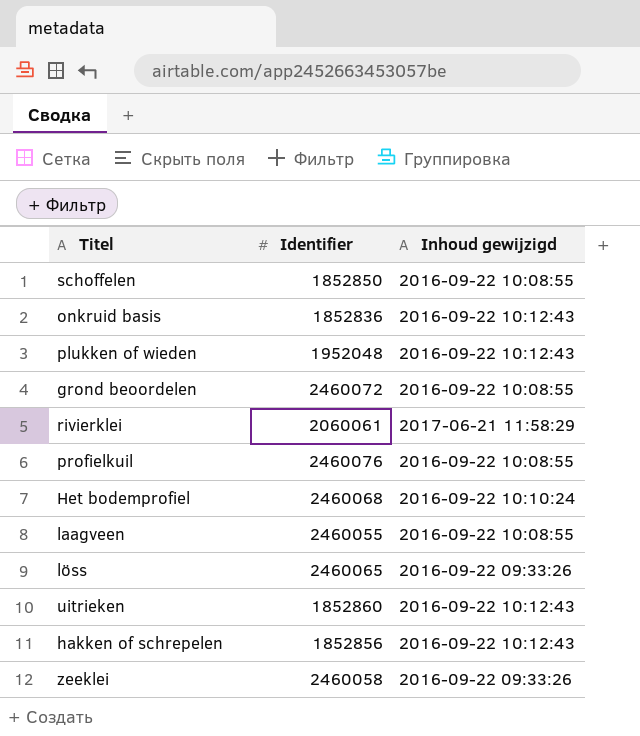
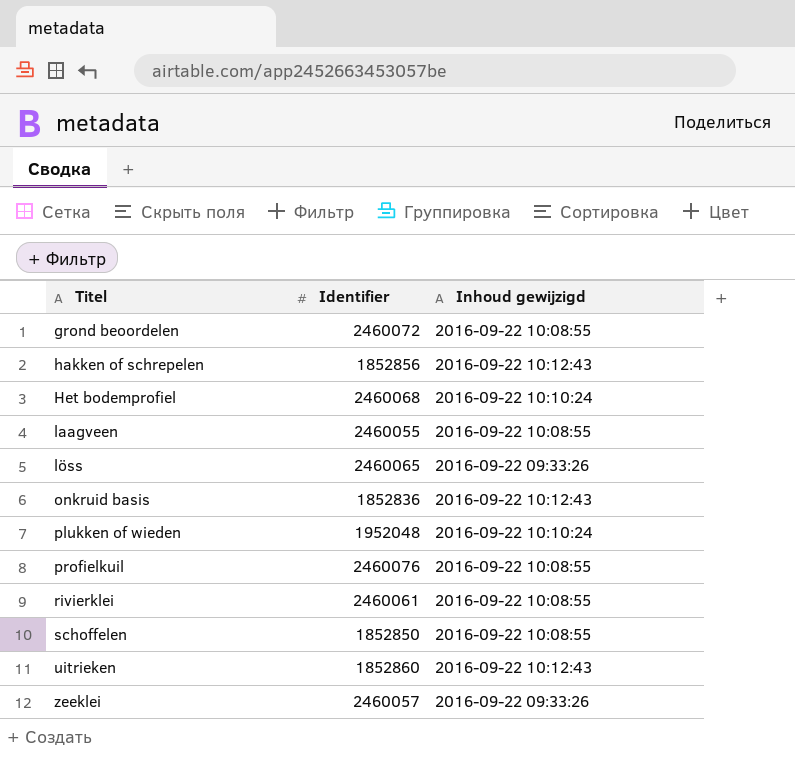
row order: none -> Titel ascending
plukken of wieden | Inhoud gewijzigd: 2016-09-22 10:12:43 -> 2016-09-22 10:10:24
rivierklei | Identifier: 2060061 -> 2460061
rivierklei | Inhoud gewijzigd: 2017-06-21 11:58:29 -> 2016-09-22 10:08:55
zeeklei | Identifier: 2460058 -> 2460057

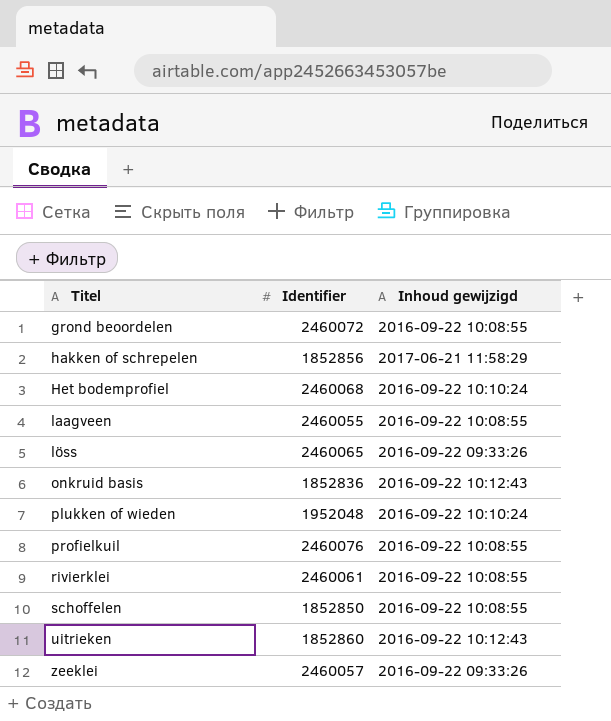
hakken of schrepelen | Inhoud gewijzigd: 2016-09-22 10:12:43 -> 2017-06-21 11:58:29

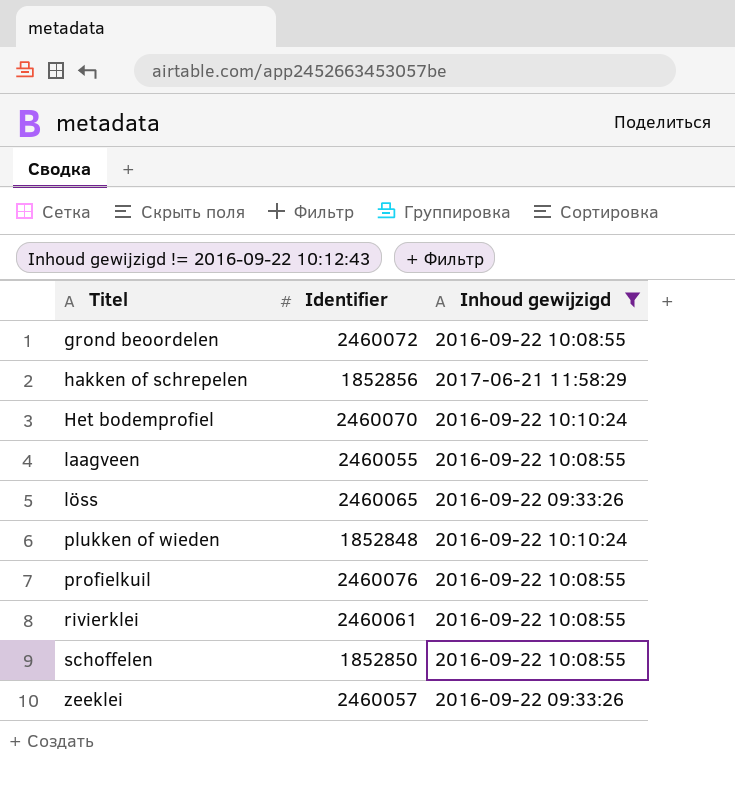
filter: none -> Inhoud gewijzigd != 2016-09-22 10:12:43
Het bodemprofiel | Identifier: 2460068 -> 2460070
plukken of wieden | Identifier: 1952048 -> 1852848

